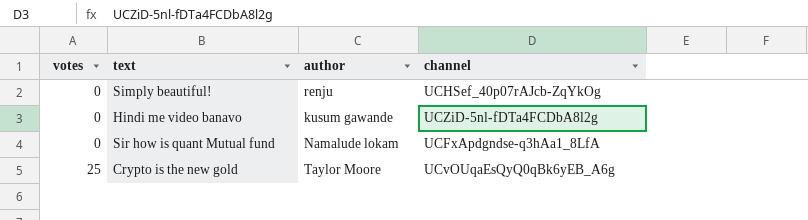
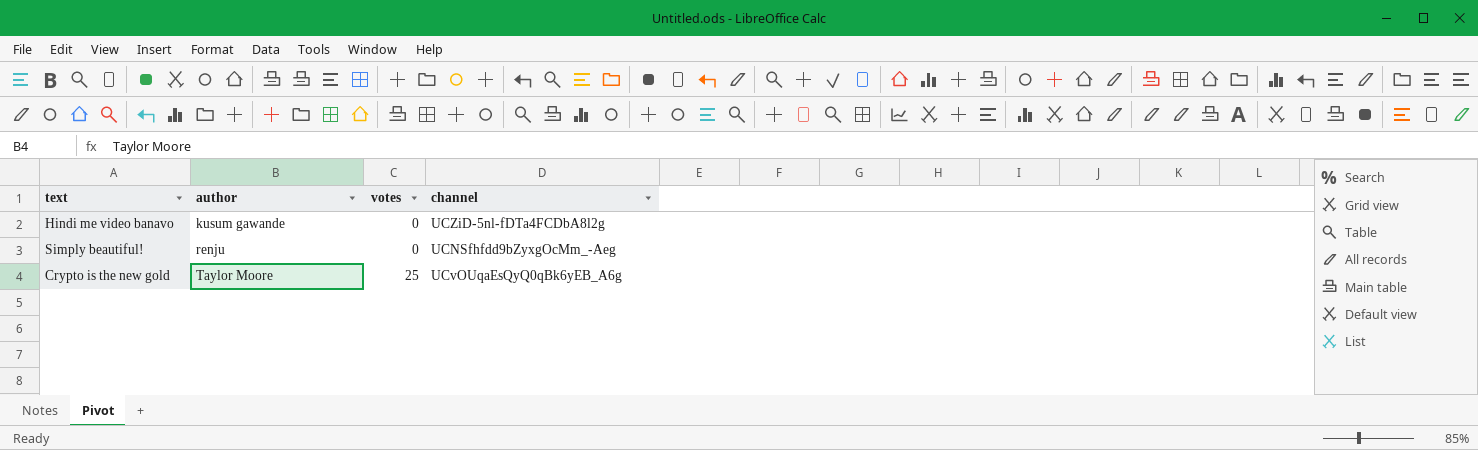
row order: votes ascending -> author ascending
column votes | position: 1 -> 3
row Sir how is quant Mutual fund: 0 | Namalude lokam | UCFxApdgndse-q3hAa1_8LfA -> none
Simply beautiful! | channel: UCHSef_40p07rAJcb-ZqYkOg -> UCNSfhfdd9bZyxgOcMm_-Aeg

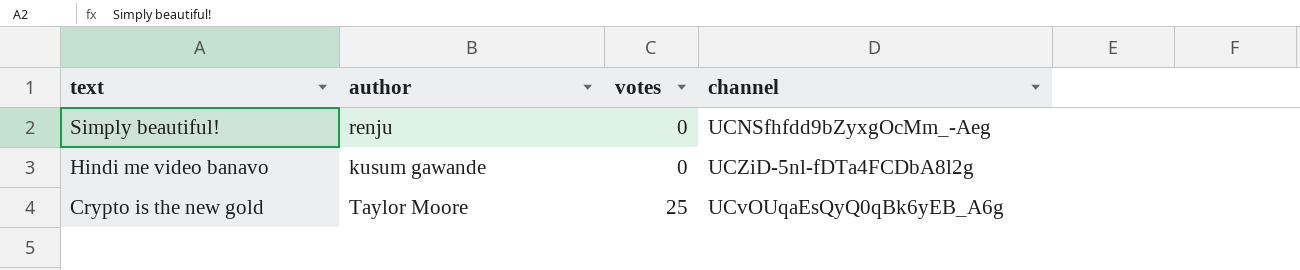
row order: author ascending -> text descending

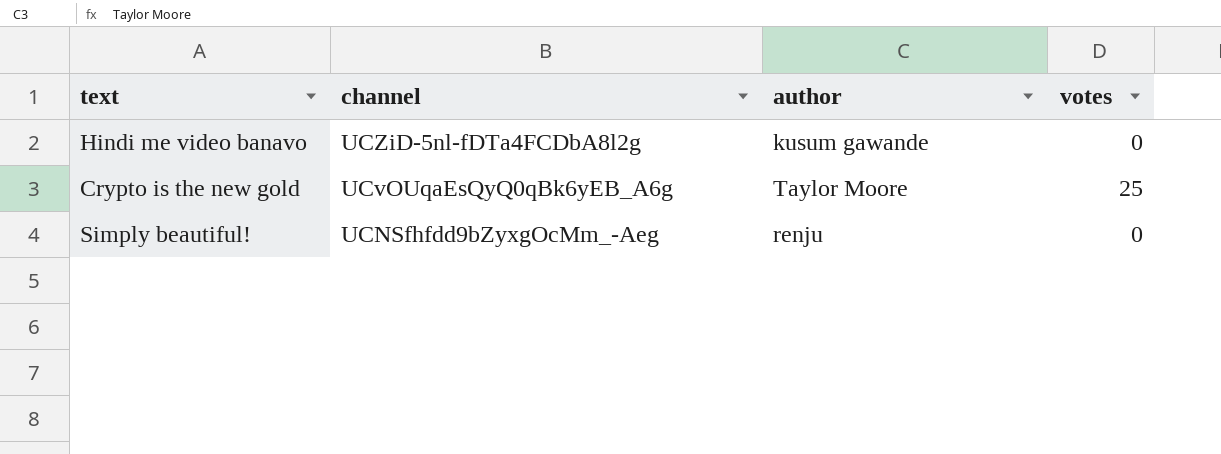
row order: text descending -> channel descending
column channel | position: 4 -> 2

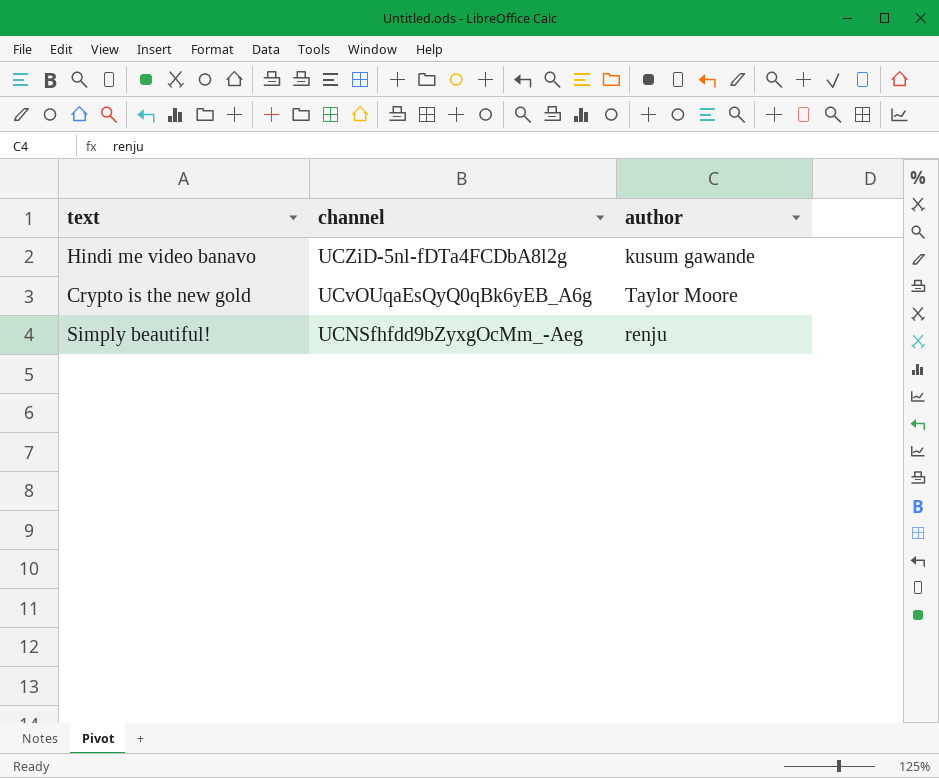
column votes | position: 4 -> none

